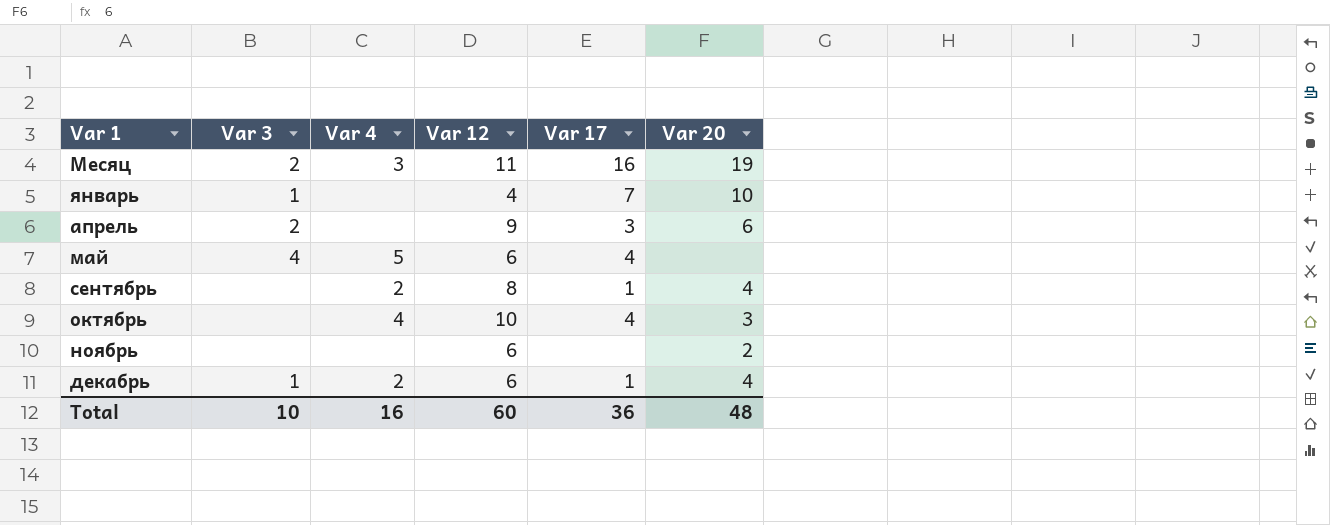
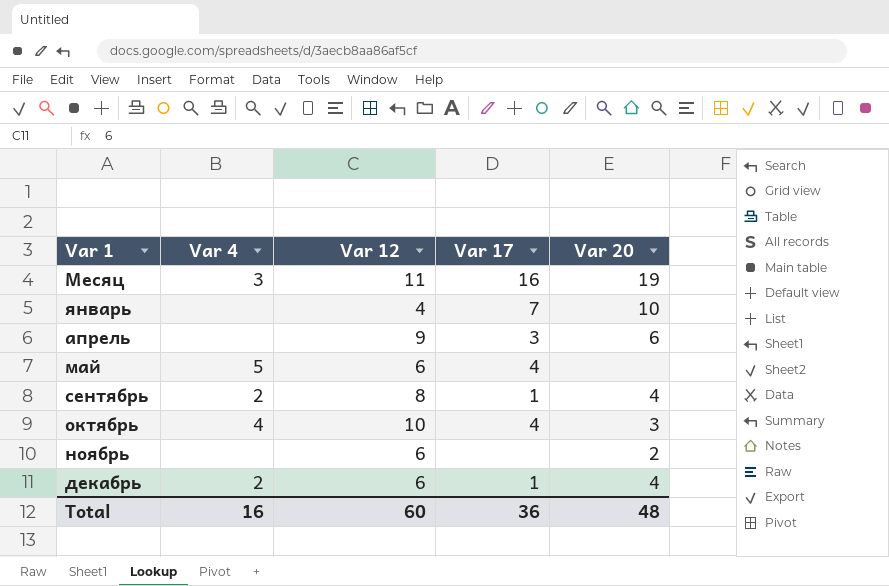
column Var 3 | position: 2 -> none

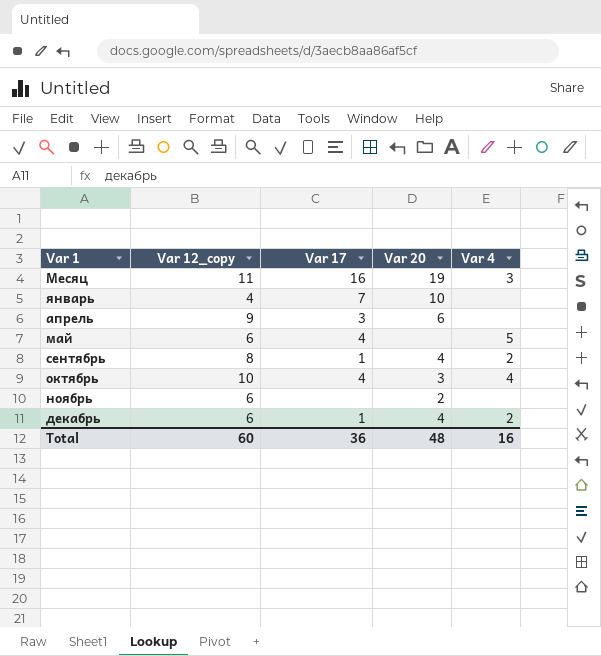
column name: Var 12 -> Var 12_copy
column Var 4 | position: 2 -> 5

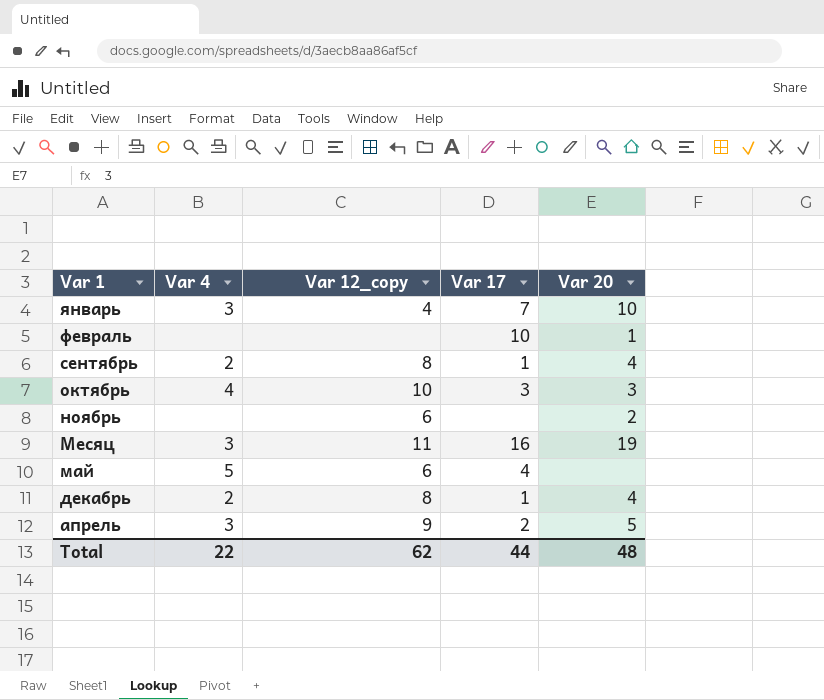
row order: none -> Var 1 descending
column Var 4 | position: 5 -> 2
январь | Var 4: none -> 3
row февраль: none -> none | none | 10 | 1
октябрь | Var 17: 4 -> 3
декабрь | Var 12_copy: 6 -> 8
апрель | Var 4: none -> 3
апрель | Var 17: 3 -> 2
апрель | Var 20: 6 -> 5
Total | Var 4: 16 -> 22
Total | Var 12_copy: 60 -> 62
Total | Var 17: 36 -> 44

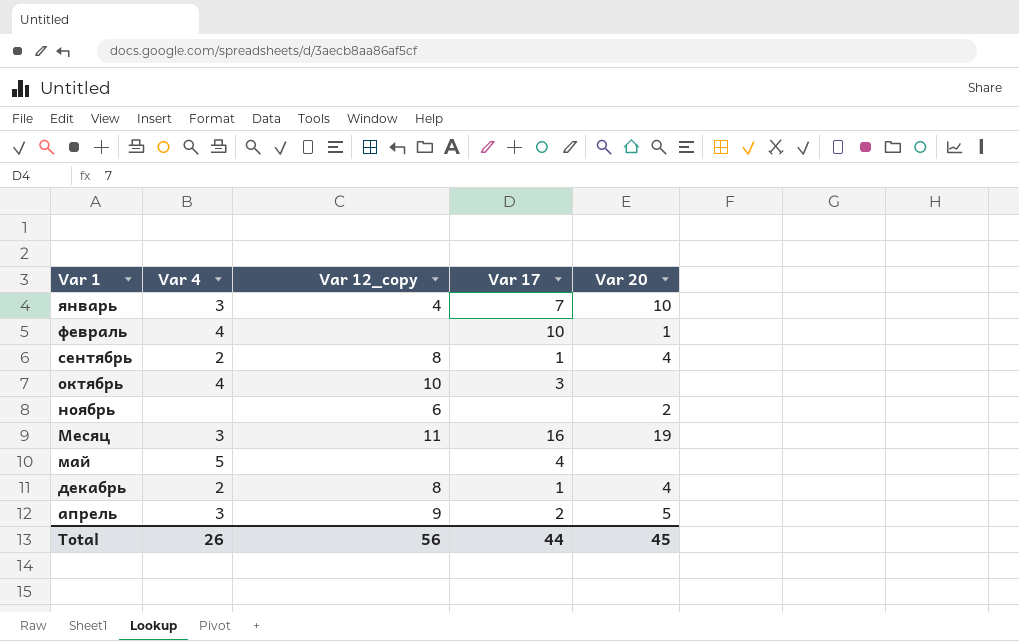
февраль | Var 4: none -> 4
октябрь | Var 20: 3 -> none
май | Var 12_copy: 6 -> none
Total | Var 4: 22 -> 26
Total | Var 12_copy: 62 -> 56
Total | Var 20: 48 -> 45

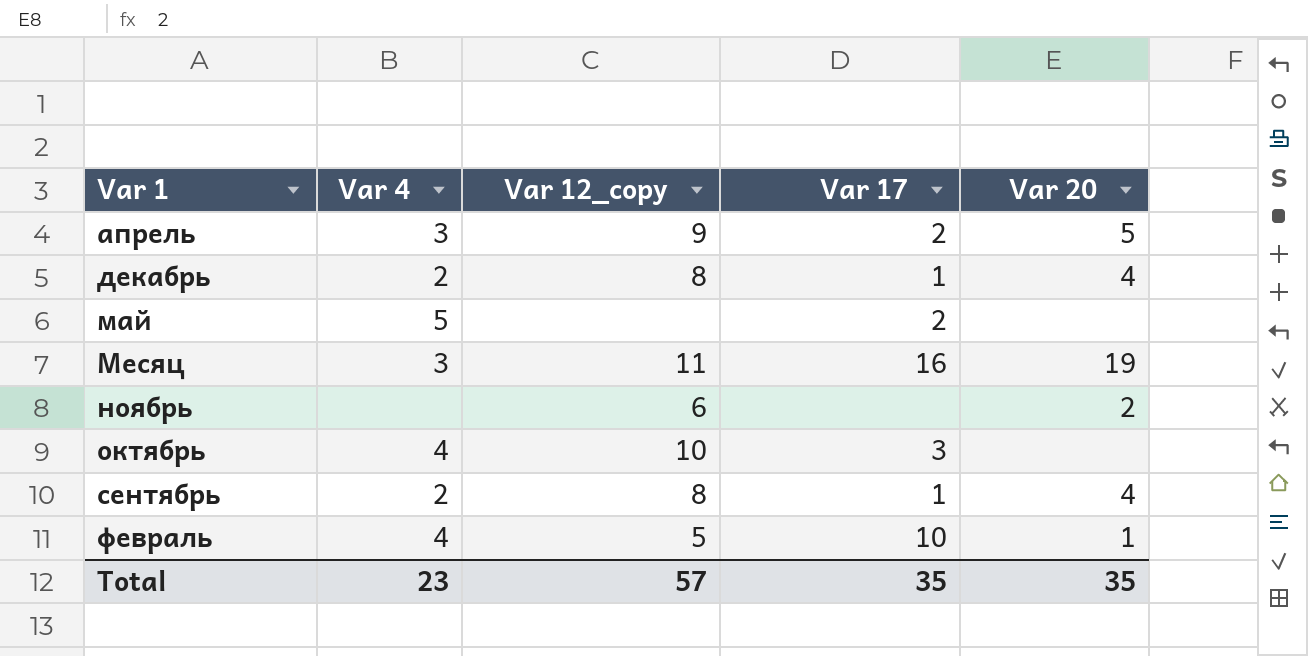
row order: Var 1 descending -> Var 1 ascending
row январь: 3 | 4 | 7 | 10 -> none
май | Var 17: 4 -> 2
февраль | Var 12_copy: none -> 5
Total | Var 4: 26 -> 23
Total | Var 12_copy: 56 -> 57
Total | Var 17: 44 -> 35
Total | Var 20: 45 -> 35

